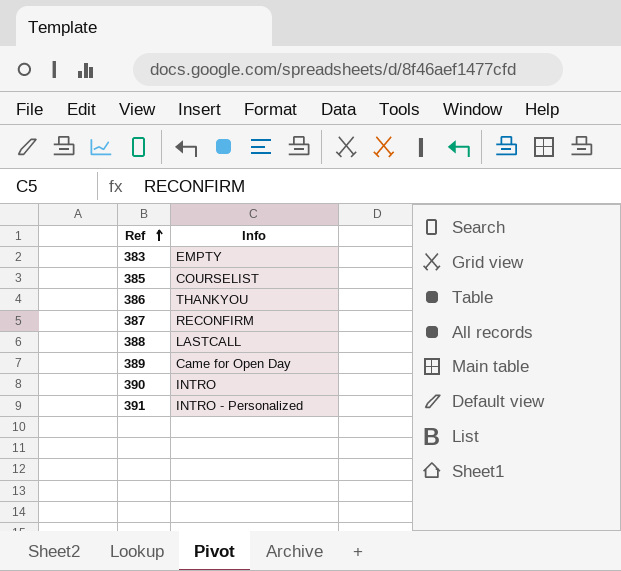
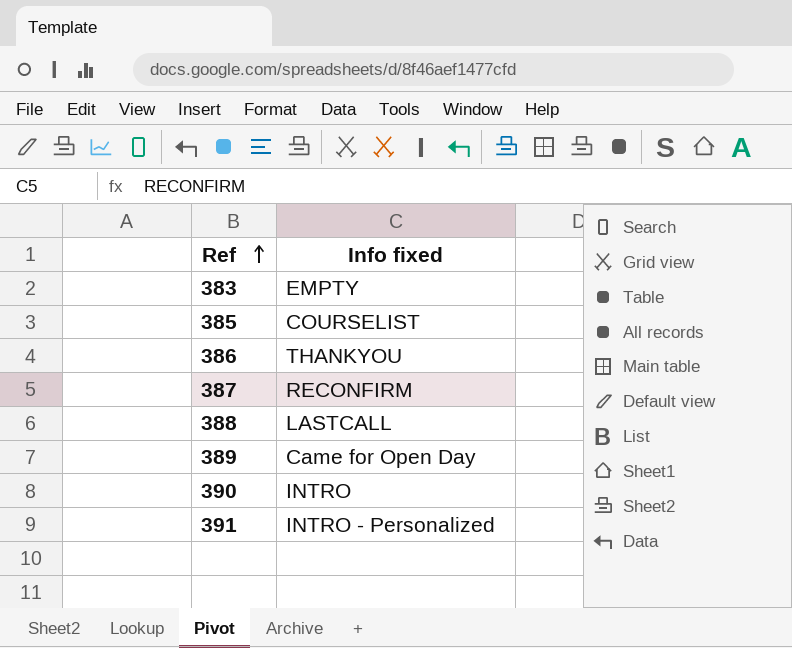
column name: Info -> Info fixed

